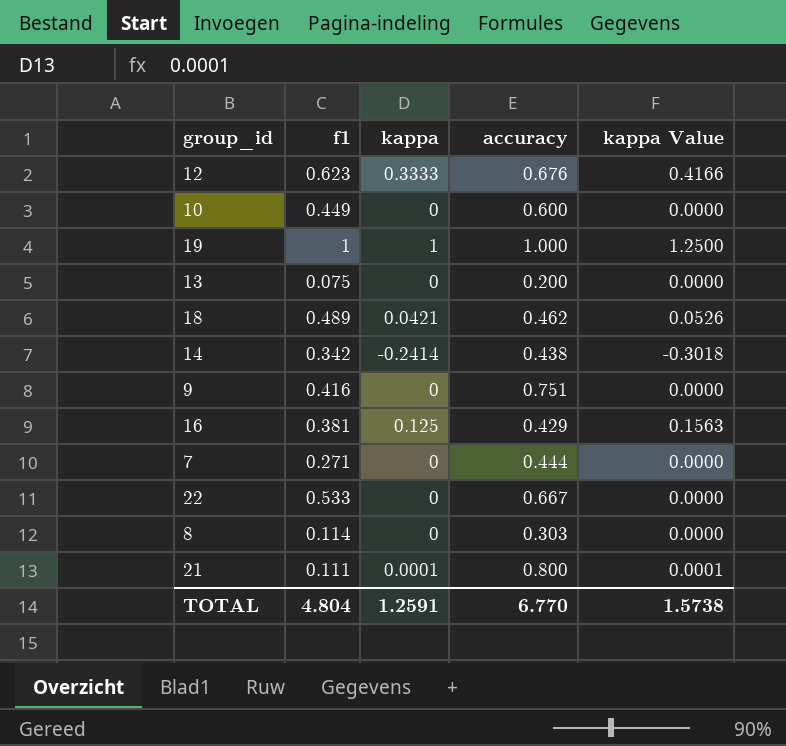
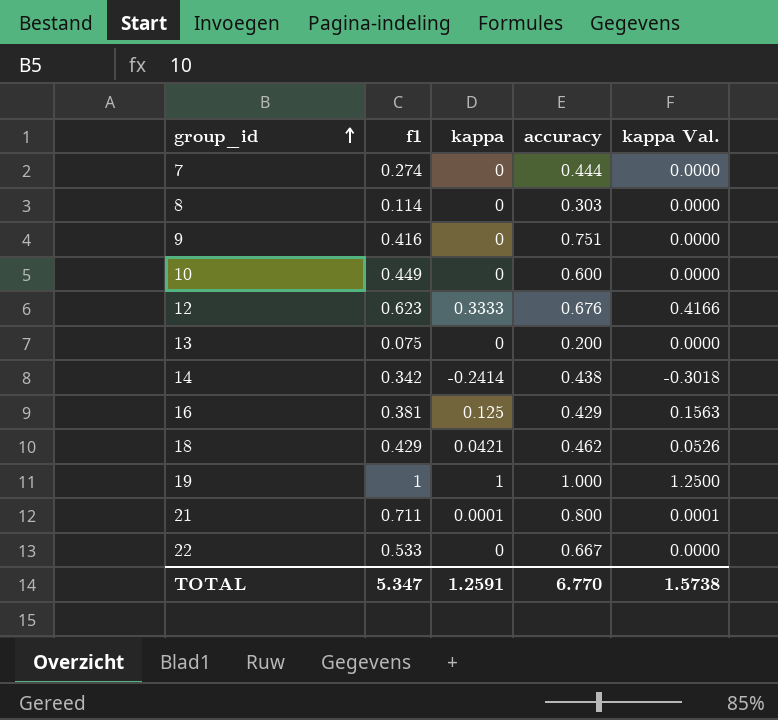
row order: none -> group_id ascending
column name: kappa Value -> kappa Val.
7 | f1: 0.271 -> 0.274
18 | f1: 0.489 -> 0.429
21 | f1: 0.111 -> 0.711
TOTAL | f1: 4.804 -> 5.347

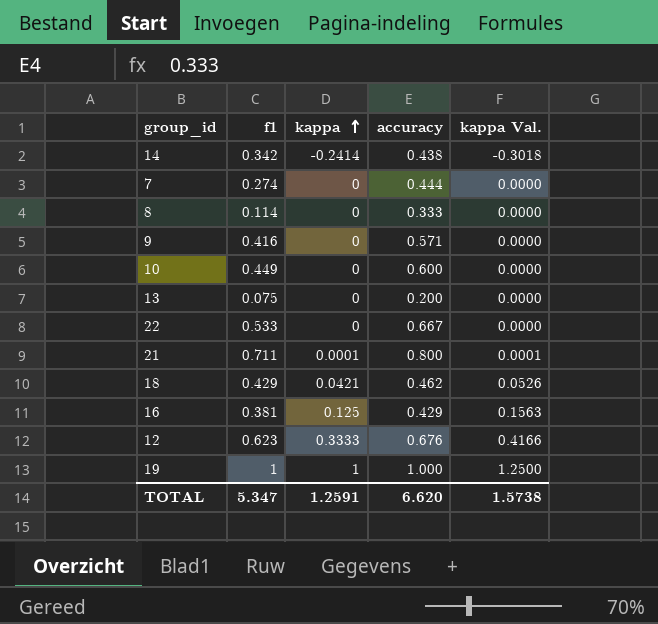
row order: group_id ascending -> kappa ascending
8 | accuracy: 0.303 -> 0.333
9 | accuracy: 0.751 -> 0.571
TOTAL | accuracy: 6.770 -> 6.620

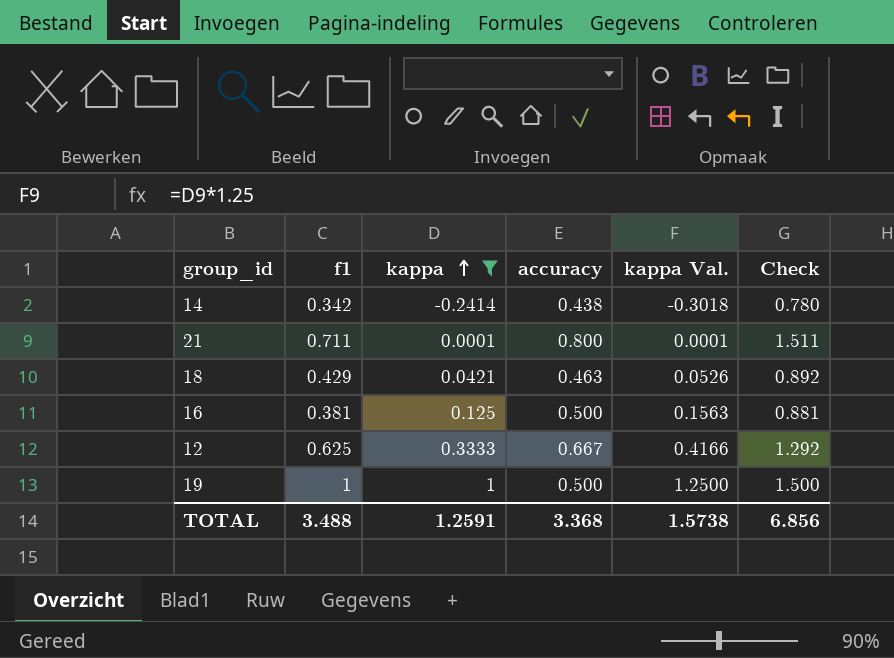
filter: none -> kappa != 0
column Check | formula: none -> [f1] + [accuracy]
18 | accuracy: 0.462 -> 0.463
16 | accuracy: 0.429 -> 0.500
12 | f1: 0.623 -> 0.625
12 | accuracy: 0.676 -> 0.667
19 | accuracy: 1.000 -> 0.500
TOTAL | f1: 5.347 -> 3.488
TOTAL | accuracy: 6.620 -> 3.368

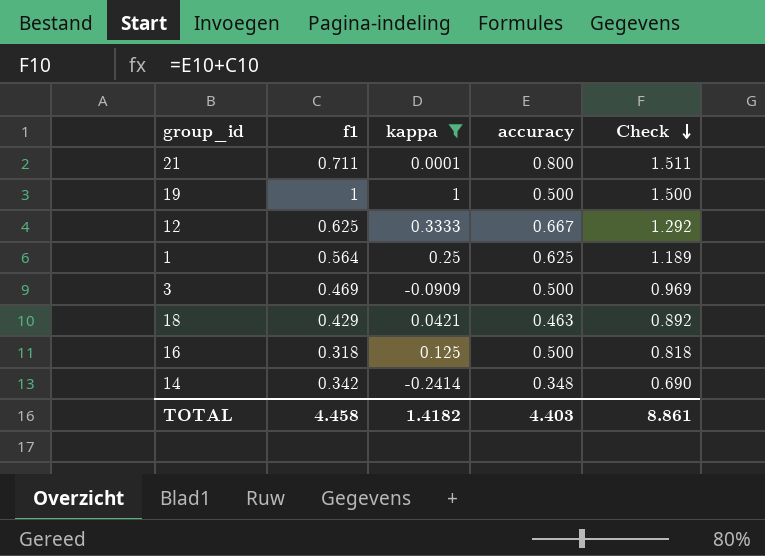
row order: kappa ascending -> Check descending
column kappa Val. | formula: [kappa] * 1.25 -> none
row 1: none -> 0.564 | 0.25 | 0.625 | 1.189
row 3: none -> 0.469 | -0.0909 | 0.500 | 0.969
16 | f1: 0.381 -> 0.318
16 | Check: 0.881 -> 0.818
14 | accuracy: 0.438 -> 0.348
14 | Check: 0.780 -> 0.690
TOTAL | f1: 3.488 -> 4.458
TOTAL | kappa: 1.2591 -> 1.4182
TOTAL | accuracy: 3.368 -> 4.403
TOTAL | Check: 6.856 -> 8.861

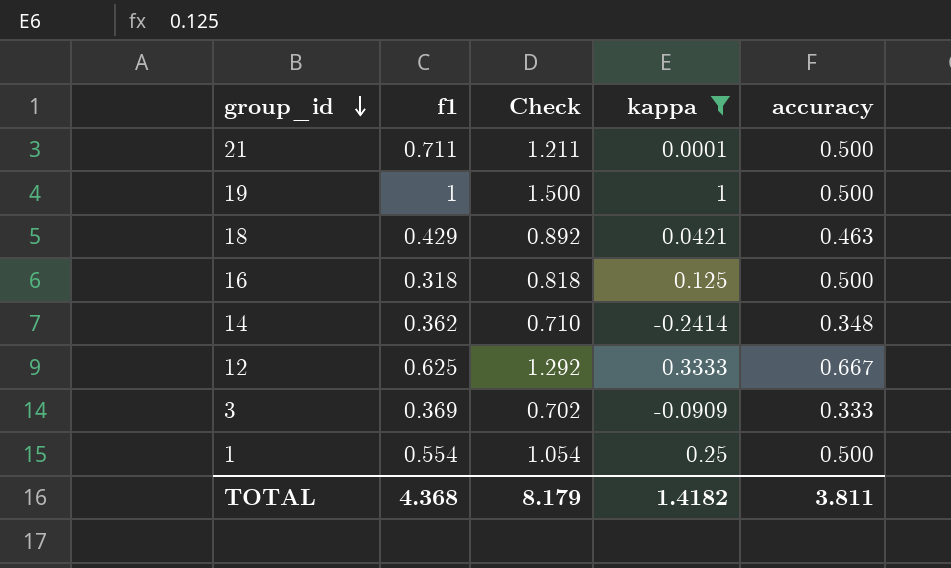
row order: Check descending -> group_id descending
column Check | position: 5 -> 3
21 | Check: 1.511 -> 1.211
21 | accuracy: 0.800 -> 0.500
14 | f1: 0.342 -> 0.362
14 | Check: 0.690 -> 0.710
3 | f1: 0.469 -> 0.369
3 | Check: 0.969 -> 0.702
3 | accuracy: 0.500 -> 0.333
1 | f1: 0.564 -> 0.554
1 | Check: 1.189 -> 1.054
1 | accuracy: 0.625 -> 0.500
TOTAL | f1: 4.458 -> 4.368
TOTAL | Check: 8.861 -> 8.179
TOTAL | accuracy: 4.403 -> 3.811

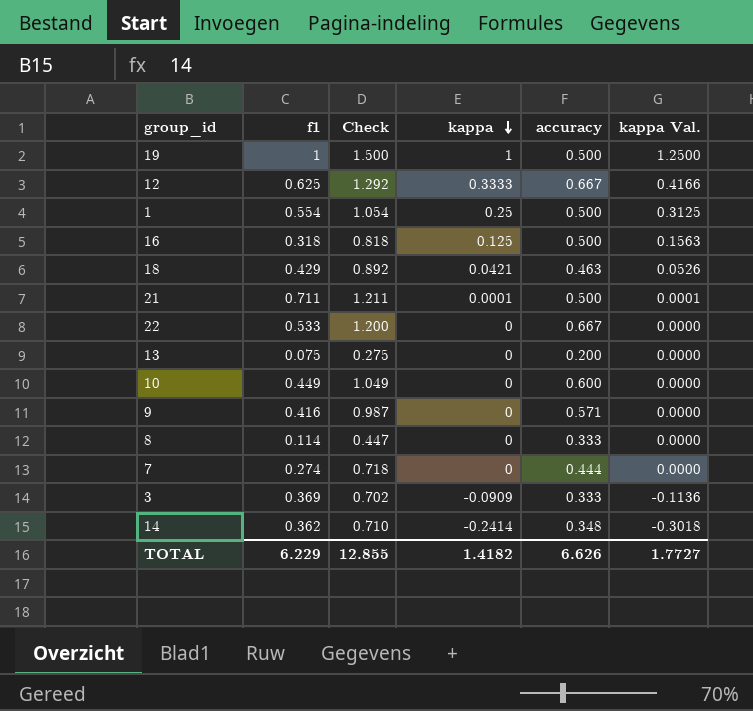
filter: kappa != 0 -> none
row order: group_id descending -> kappa descending
column kappa Val. | formula: none -> [kappa] * 1.25
TOTAL | f1: 4.368 -> 6.229
TOTAL | Check: 8.179 -> 12.855
TOTAL | accuracy: 3.811 -> 6.626

